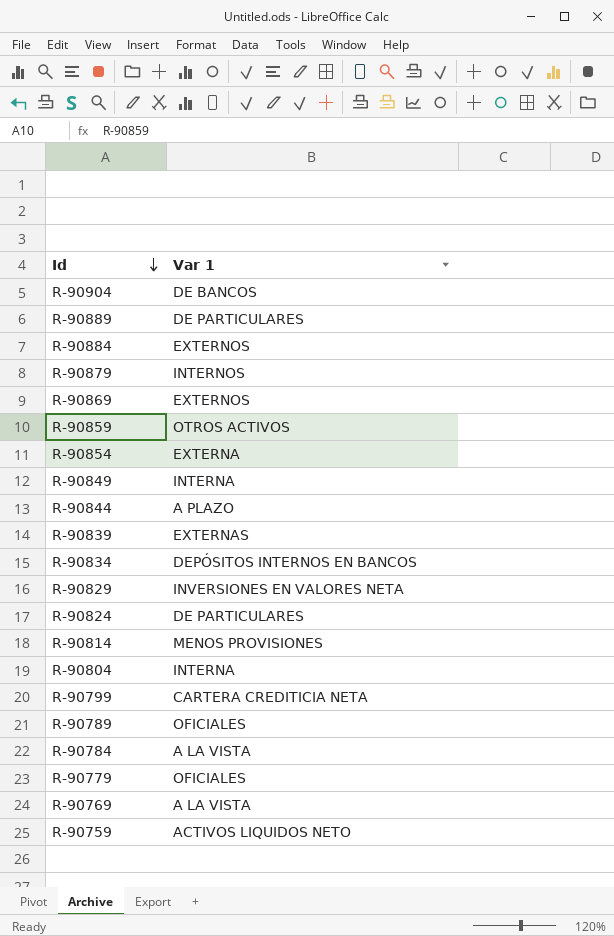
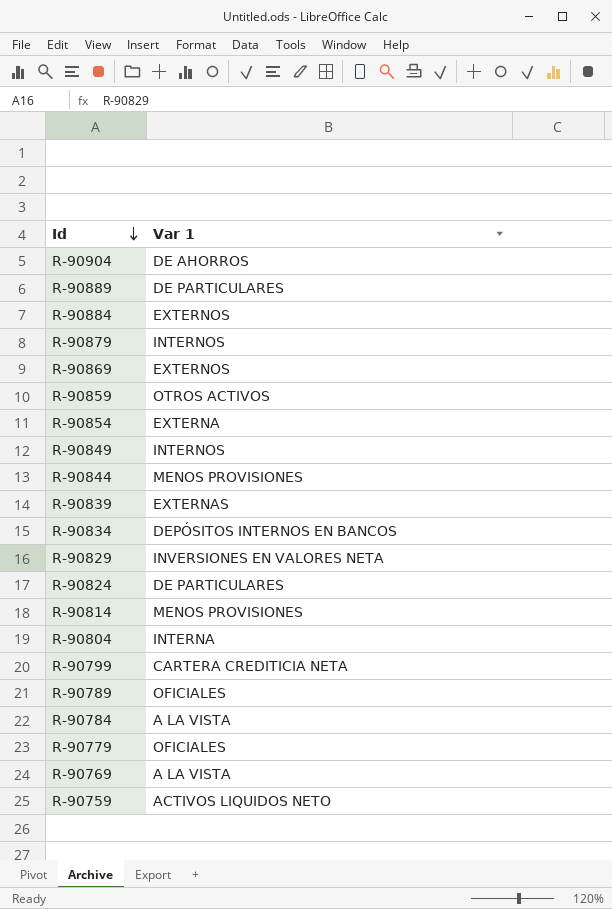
R-90904 | Var 1: DE BANCOS -> DE AHORROS
R-90849 | Var 1: INTERNA -> INTERNOS
R-90844 | Var 1: A PLAZO -> MENOS PROVISIONES

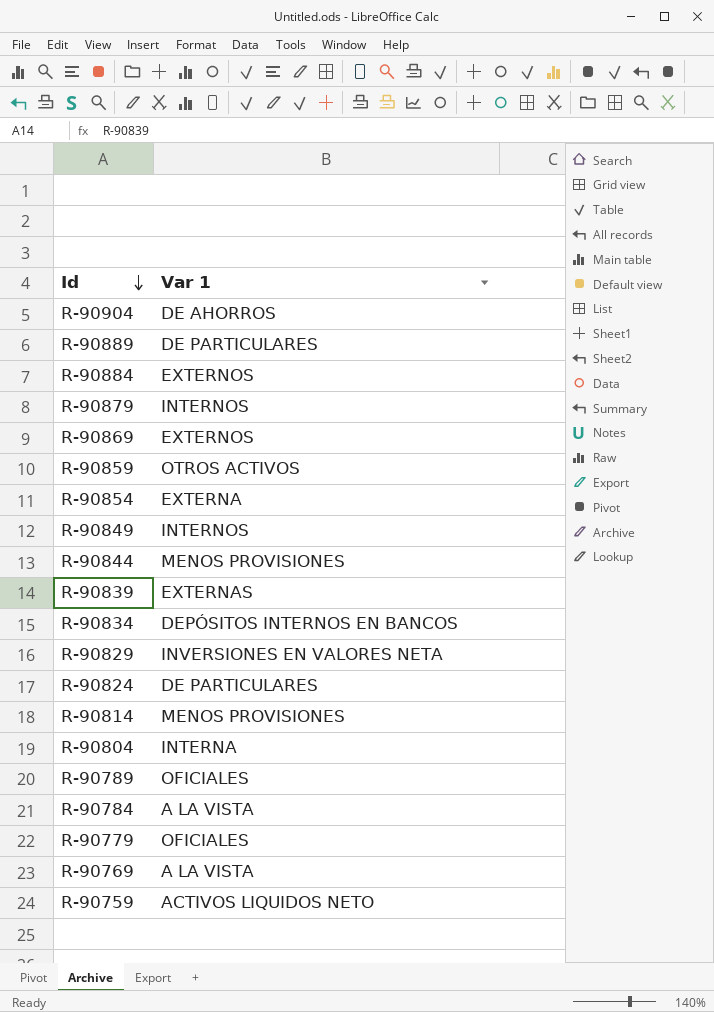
row R-90799: CARTERA CREDITICIA NETA -> none

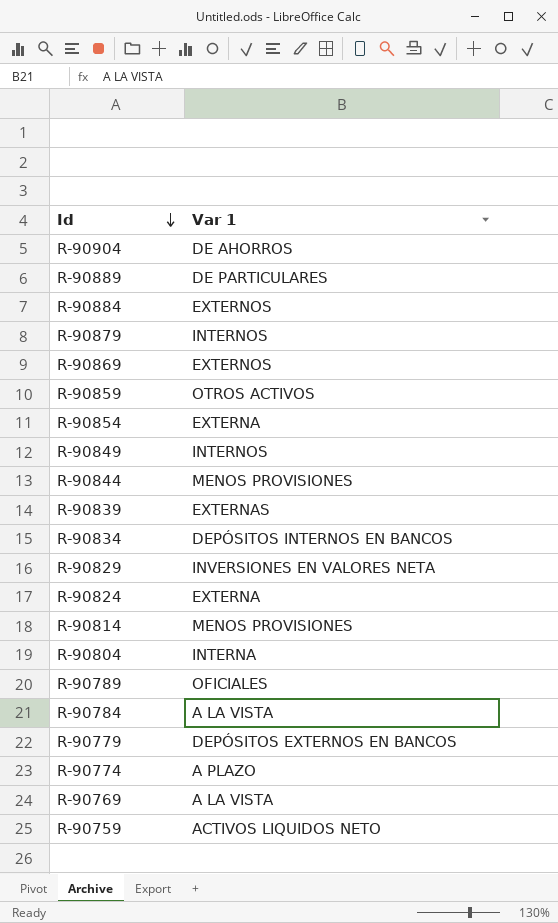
R-90824 | Var 1: DE PARTICULARES -> EXTERNA
R-90779 | Var 1: OFICIALES -> DEPÓSITOS EXTERNOS EN BANCOS
row R-90774: none -> A PLAZO

